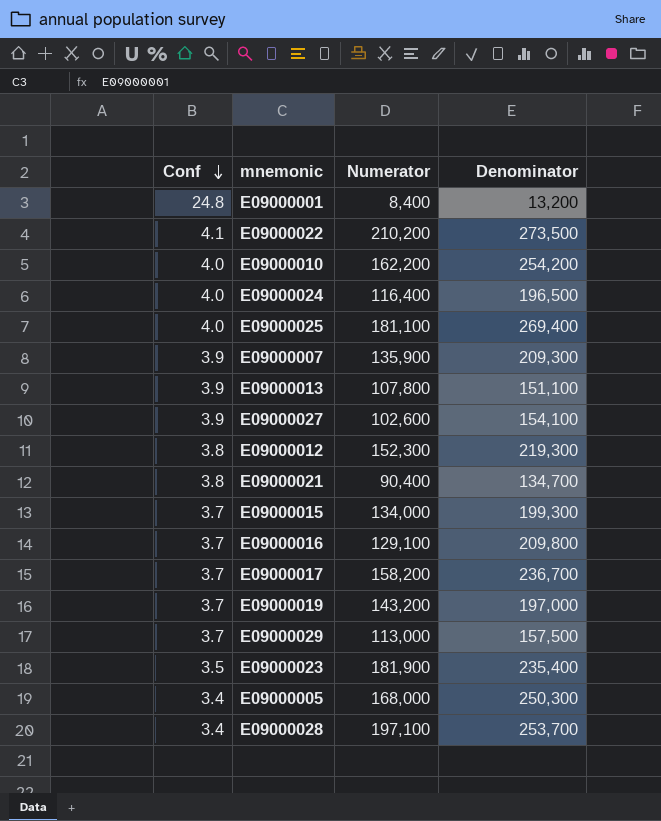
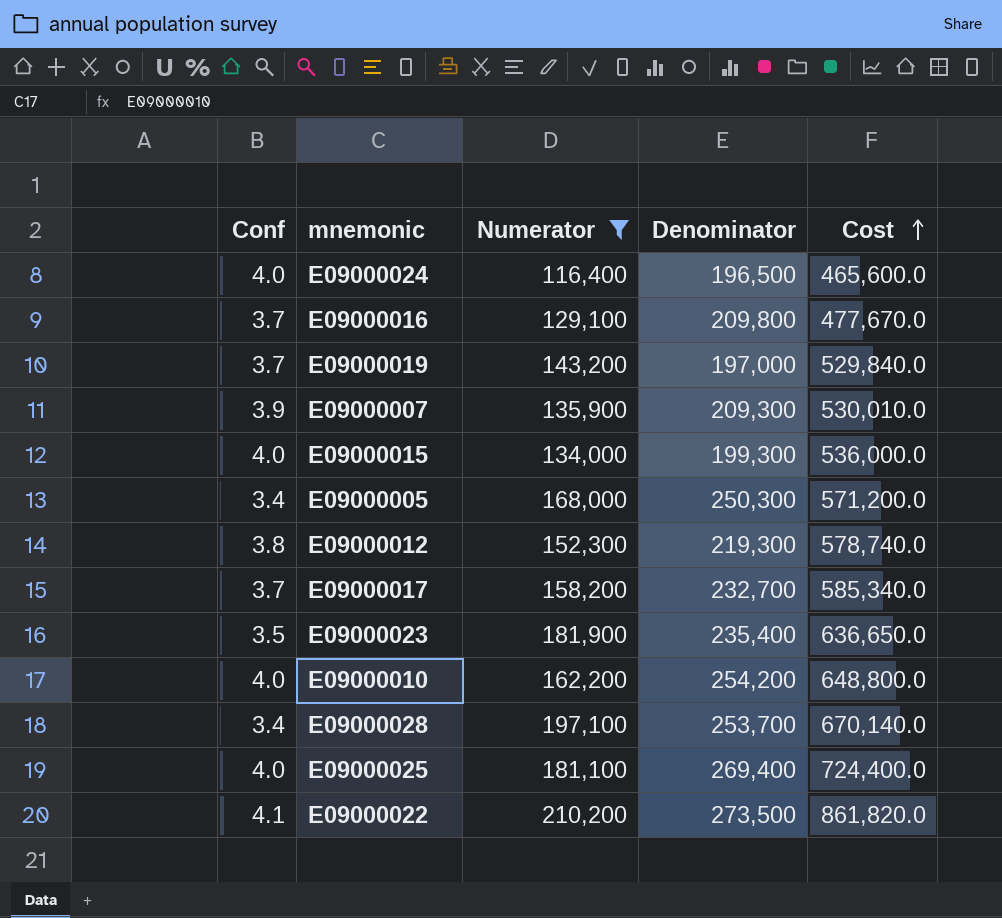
filter: none -> Numerator >= 116,400
row order: Conf descending -> Cost ascending
column Cost | formula: none -> [Conf] * [Numerator]
E09000015 | Conf: 3.7 -> 4.0
E09000017 | Denominator: 236,700 -> 232,700

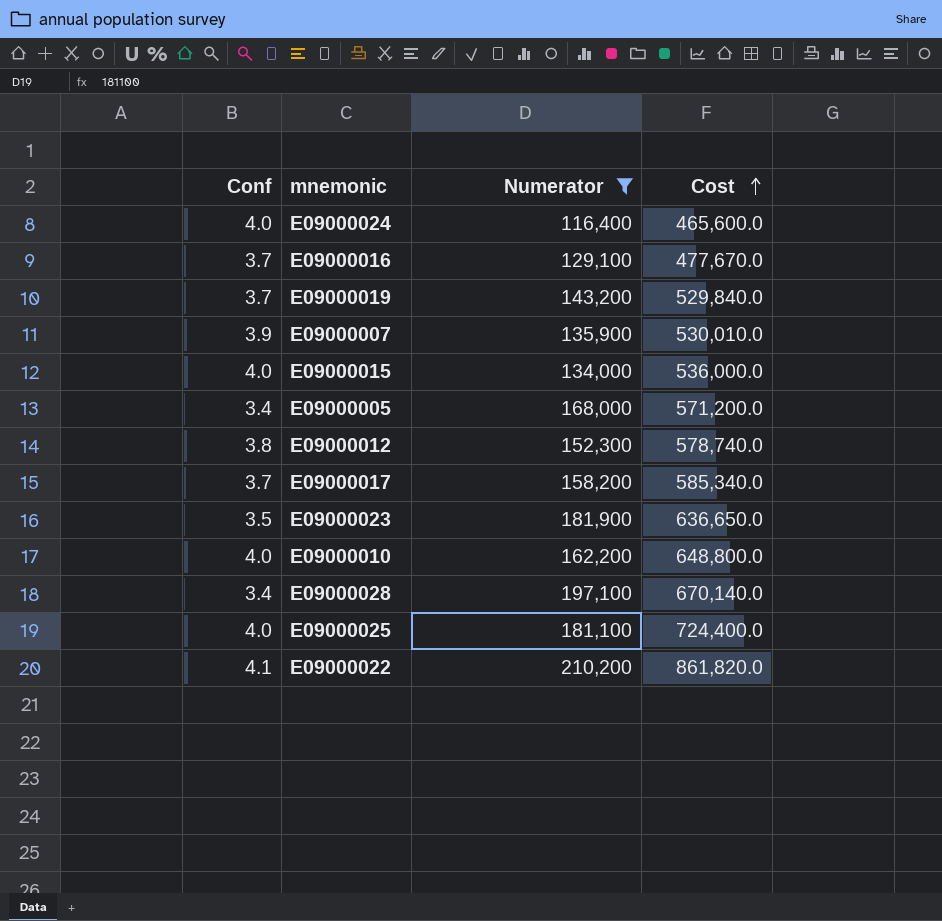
column Denominator | position: 4 -> none

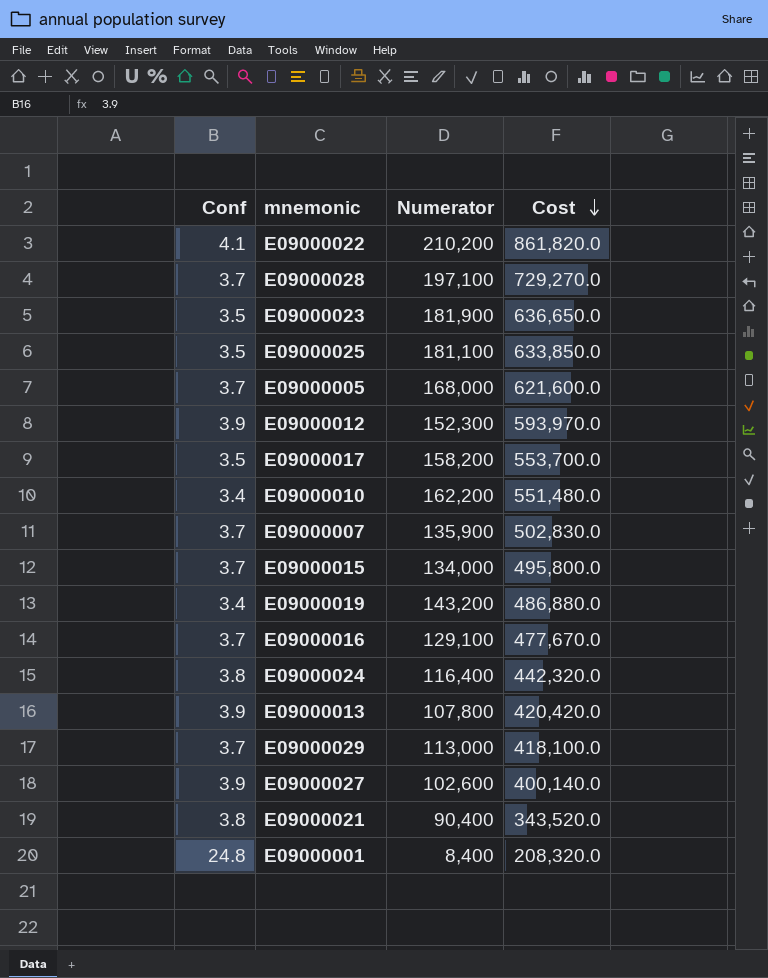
filter: Numerator >= 116,400 -> none
row order: Cost ascending -> Cost descending
E09000028 | Conf: 3.4 -> 3.7
E09000028 | Cost: 670,140.0 -> 729,270.0
E09000025 | Conf: 4.0 -> 3.5
E09000025 | Cost: 724,400.0 -> 633,850.0
E09000005 | Conf: 3.4 -> 3.7
E09000005 | Cost: 571,200.0 -> 621,600.0
E09000012 | Conf: 3.8 -> 3.9
E09000012 | Cost: 578,740.0 -> 593,970.0
E09000017 | Conf: 3.7 -> 3.5
E09000017 | Cost: 585,340.0 -> 553,700.0
E09000010 | Conf: 4.0 -> 3.4
E09000010 | Cost: 648,800.0 -> 551,480.0
E09000007 | Conf: 3.9 -> 3.7
E09000007 | Cost: 530,010.0 -> 502,830.0
E09000015 | Conf: 4.0 -> 3.7
E09000015 | Cost: 536,000.0 -> 495,800.0
E09000019 | Conf: 3.7 -> 3.4
E09000019 | Cost: 529,840.0 -> 486,880.0
E09000024 | Conf: 4.0 -> 3.8
E09000024 | Cost: 465,600.0 -> 442,320.0

